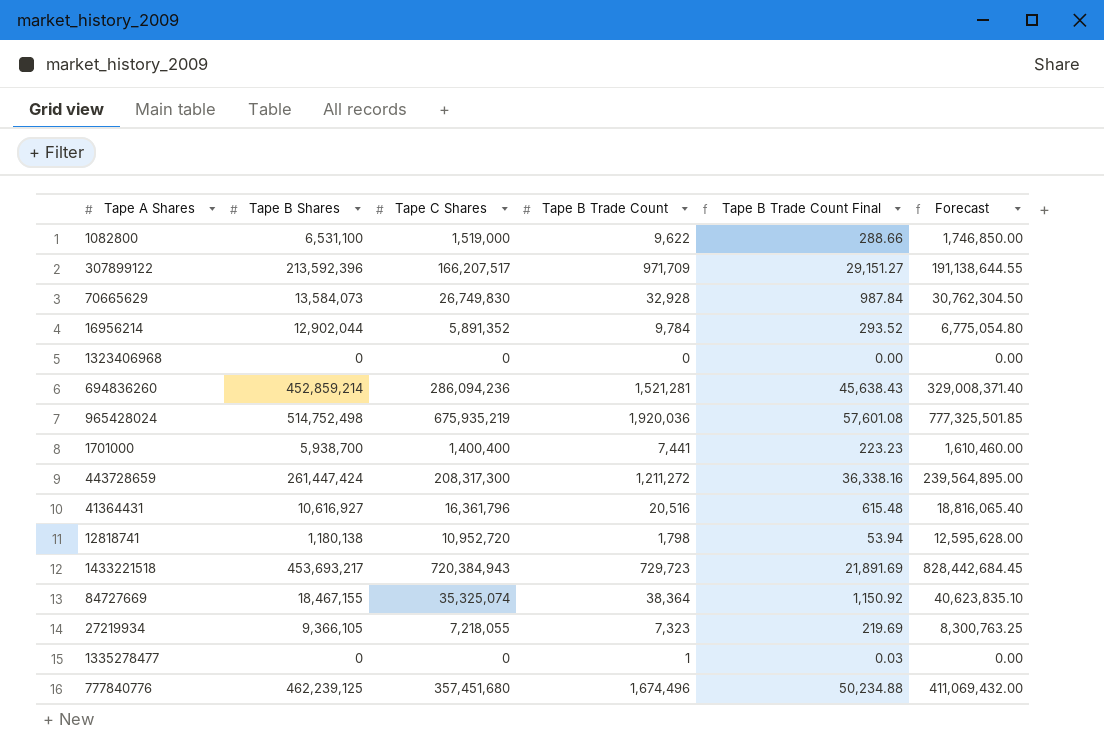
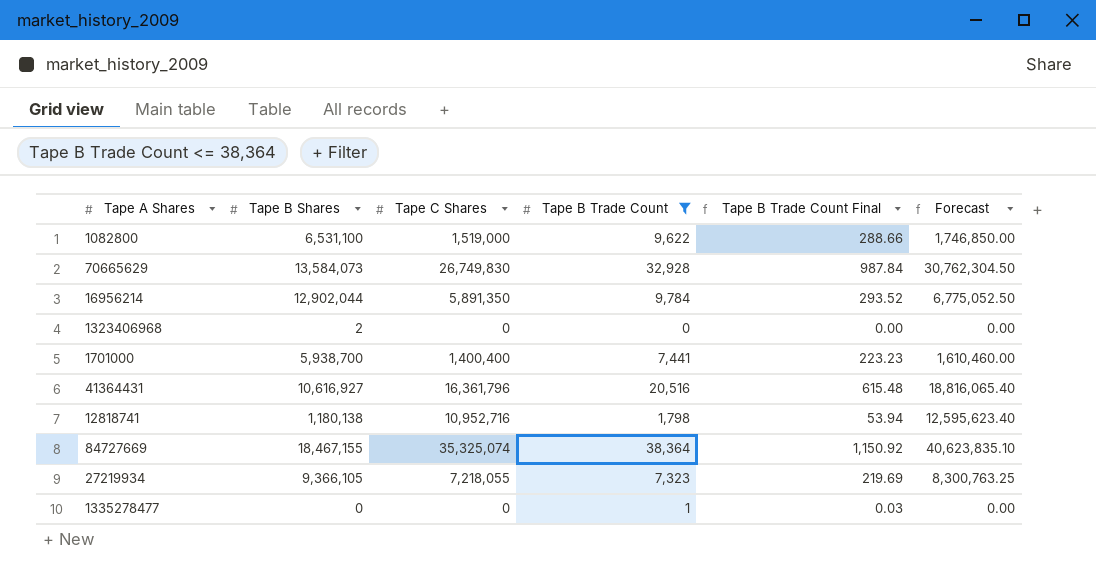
filter: none -> Tape B Trade Count <= 38,364
16956214 | Tape C Shares: 5,891,352 -> 5,891,350
16956214 | Forecast: 6,775,054.80 -> 6,775,052.50
1323406968 | Tape B Shares: 0 -> 2
12818741 | Tape C Shares: 10,952,720 -> 10,952,716
12818741 | Forecast: 12,595,628.00 -> 12,595,623.40

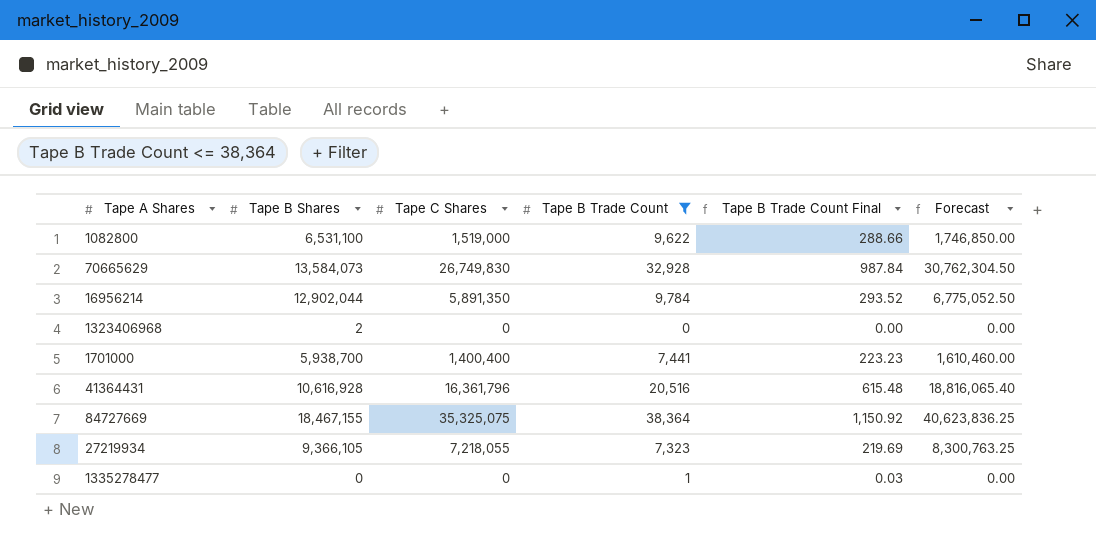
row 12818741: 1,180,138 | 10,952,716 | 1,798 | 53.94 | 12,595,623.40 -> none
41364431 | Tape B Shares: 10,616,927 -> 10,616,928
84727669 | Tape C Shares: 35,325,074 -> 35,325,075
84727669 | Forecast: 40,623,835.10 -> 40,623,836.25

